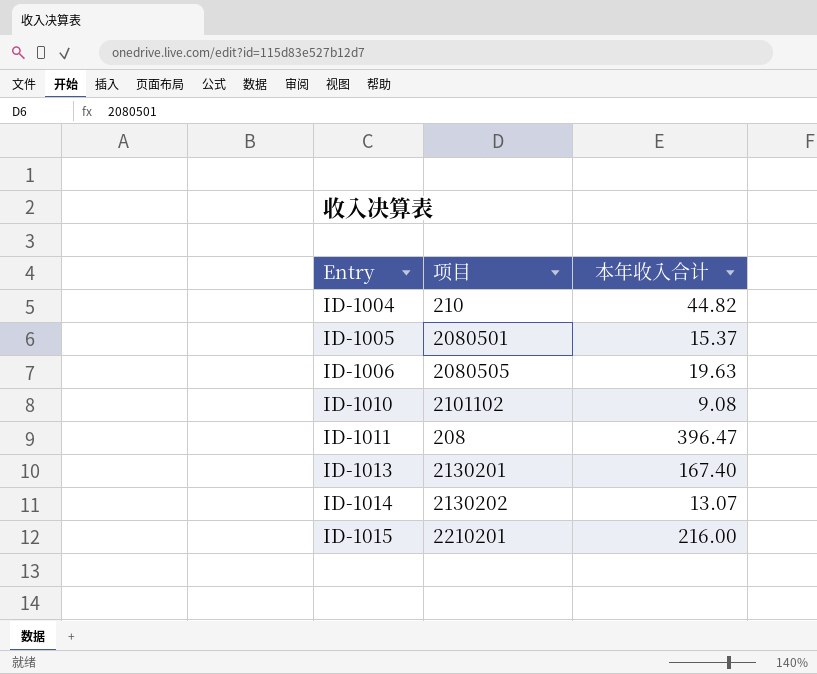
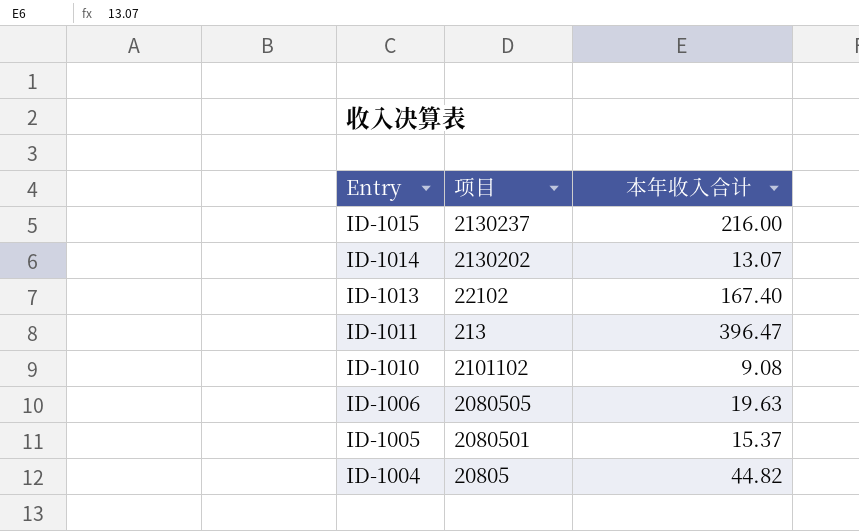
row order: Entry ascending -> Entry descending
ID-1015 | 项目: 2210201 -> 2130237
ID-1013 | 项目: 2130201 -> 22102
ID-1011 | 项目: 208 -> 213
ID-1004 | 项目: 210 -> 20805

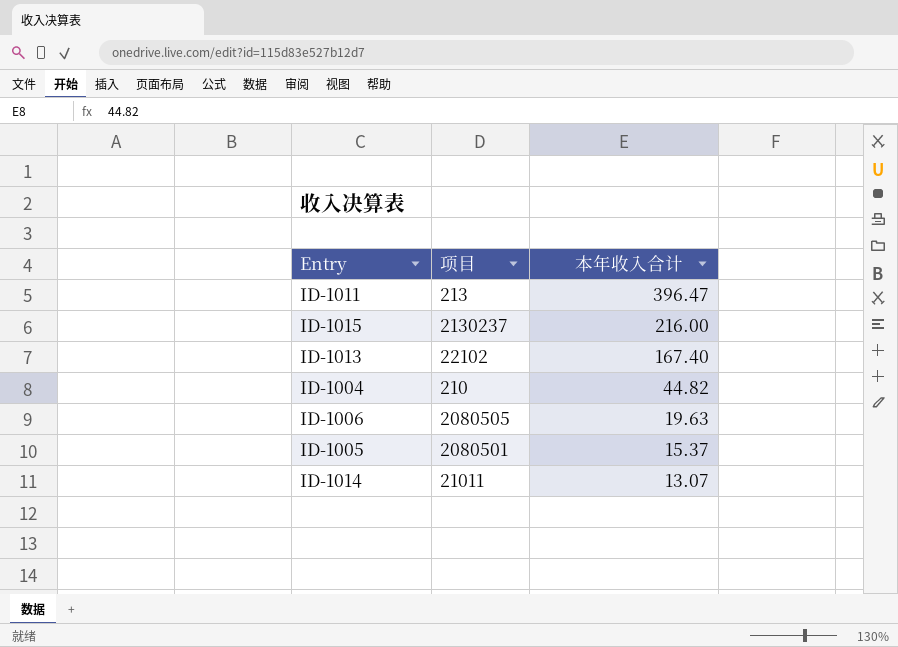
row order: Entry descending -> 本年收入合计 descending
row ID-1010: 2101102 | 9.08 -> none
ID-1004 | 项目: 20805 -> 210
ID-1014 | 项目: 2130202 -> 21011

